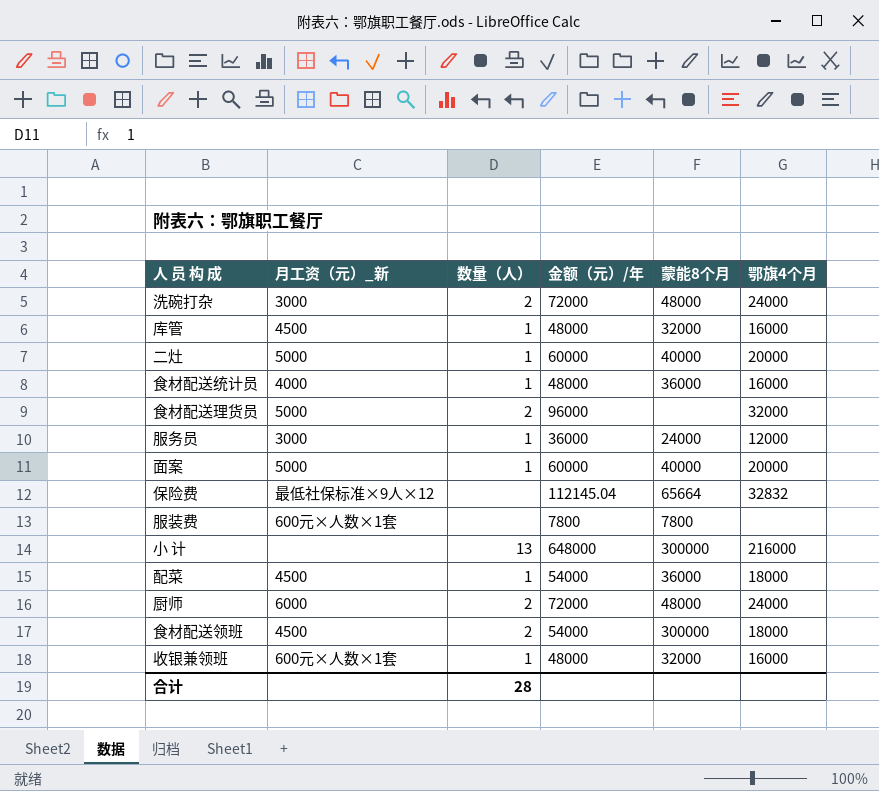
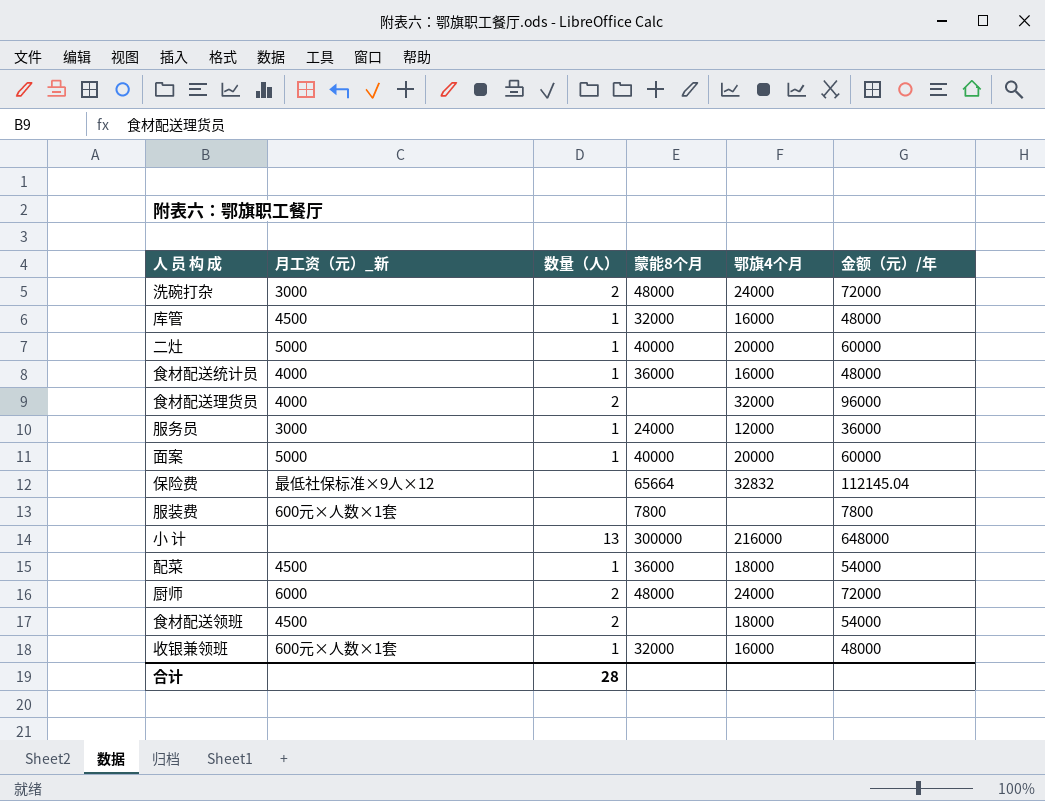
column 金额（元）/年 | position: 4 -> 6
食材配送理货员 | 月工资（元）_新: 5000 -> 4000
食材配送领班 | 蒙能8个月: 300000 -> none

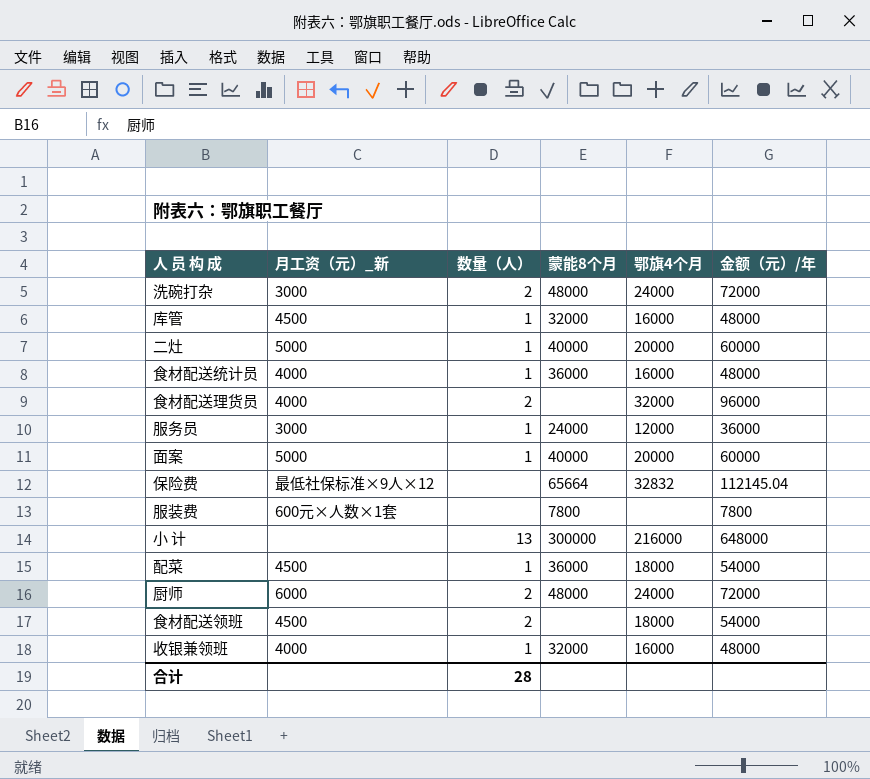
收银兼领班 | 月工资（元）_新: 600元×人数×1套 -> 4000

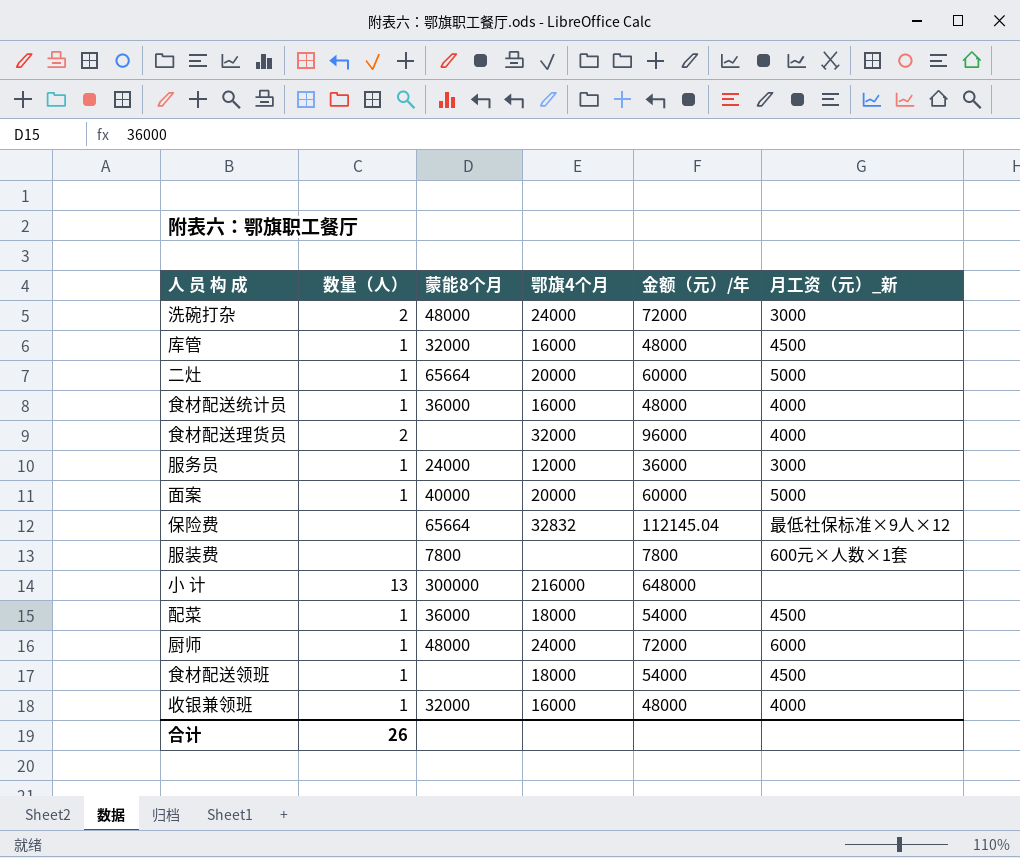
column 月工资（元）_新 | position: 2 -> 6
二灶 | 蒙能8个月: 40000 -> 65664
厨师 | 数量（人）: 2 -> 1
食材配送领班 | 数量（人）: 2 -> 1
合计 | 数量（人）: 28 -> 26

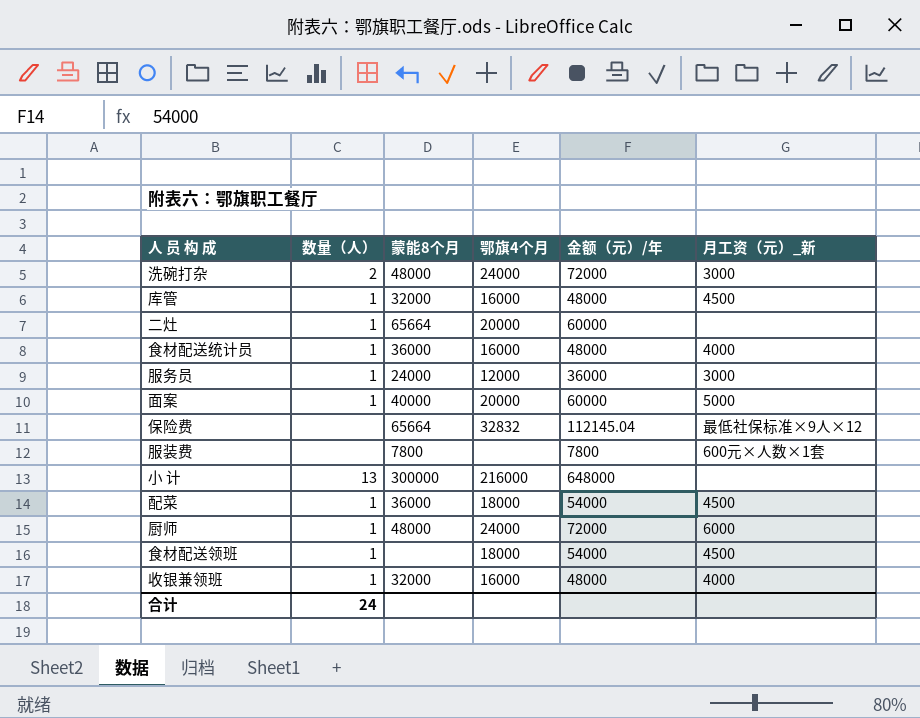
row 食材配送理货员: 2 | none | 32000 | 96000 | 4000 -> none
二灶 | 月工资（元）_新: 5000 -> none
合计 | 数量（人）: 26 -> 24

